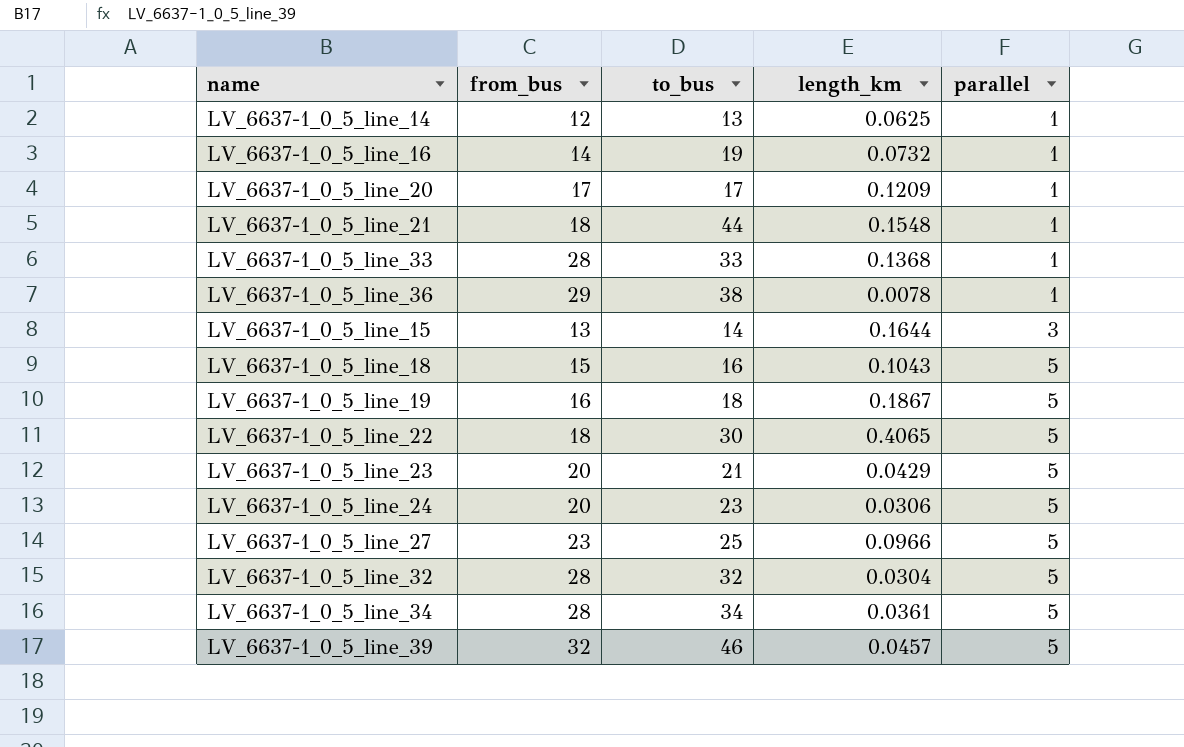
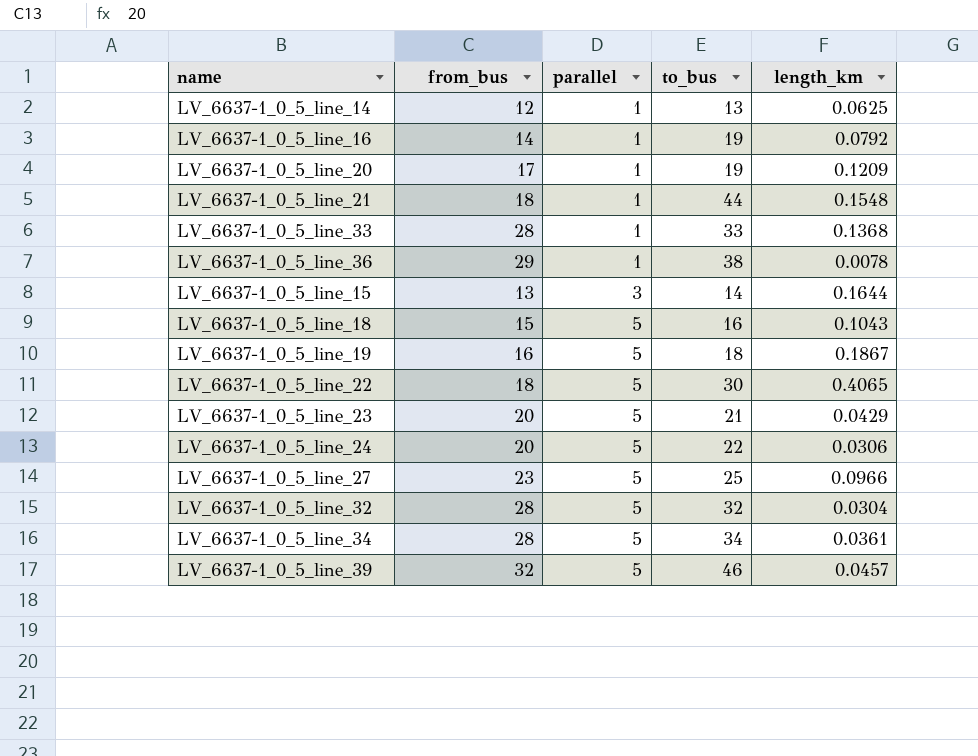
column parallel | position: 5 -> 3
LV_6637-1_0_5_line_16 | length_km: 0.0732 -> 0.0792
LV_6637-1_0_5_line_20 | to_bus: 17 -> 19
LV_6637-1_0_5_line_24 | to_bus: 23 -> 22

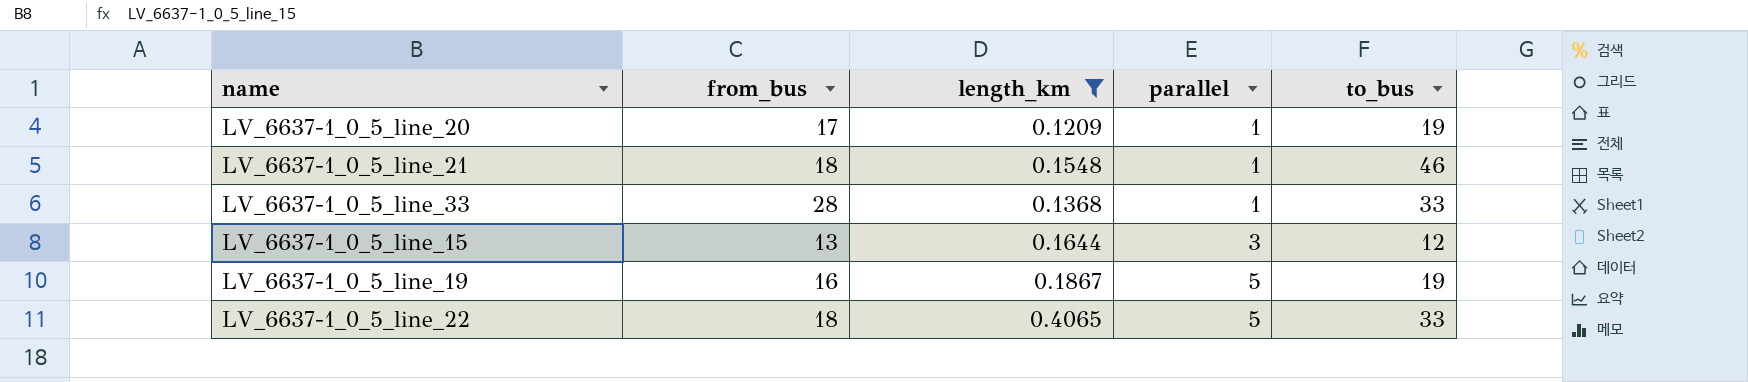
filter: none -> length_km >= 0.1209
column length_km | position: 5 -> 3
LV_6637-1_0_5_line_21 | to_bus: 44 -> 46
LV_6637-1_0_5_line_15 | to_bus: 14 -> 12
LV_6637-1_0_5_line_19 | to_bus: 18 -> 19
LV_6637-1_0_5_line_22 | to_bus: 30 -> 33

